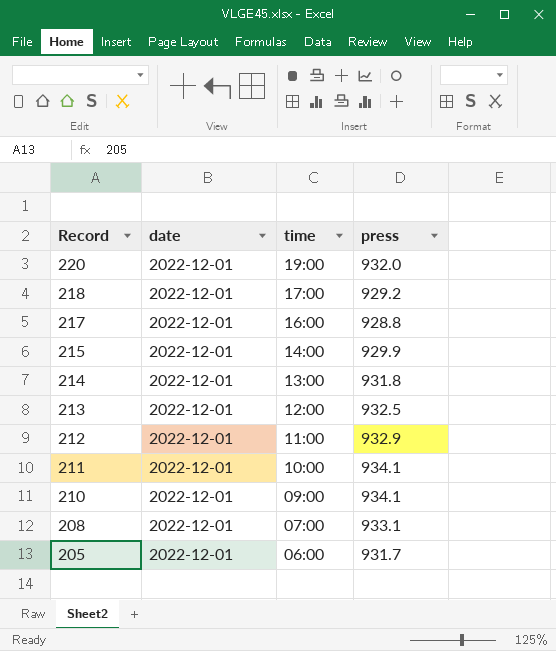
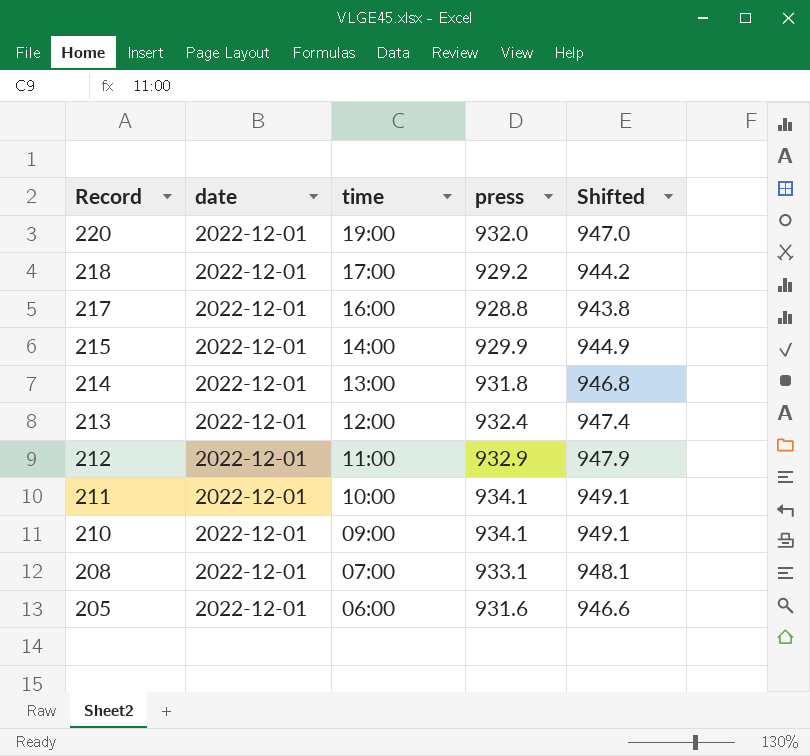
column Shifted | formula: none -> [press] + 15
213 | press: 932.5 -> 932.4
205 | press: 931.7 -> 931.6

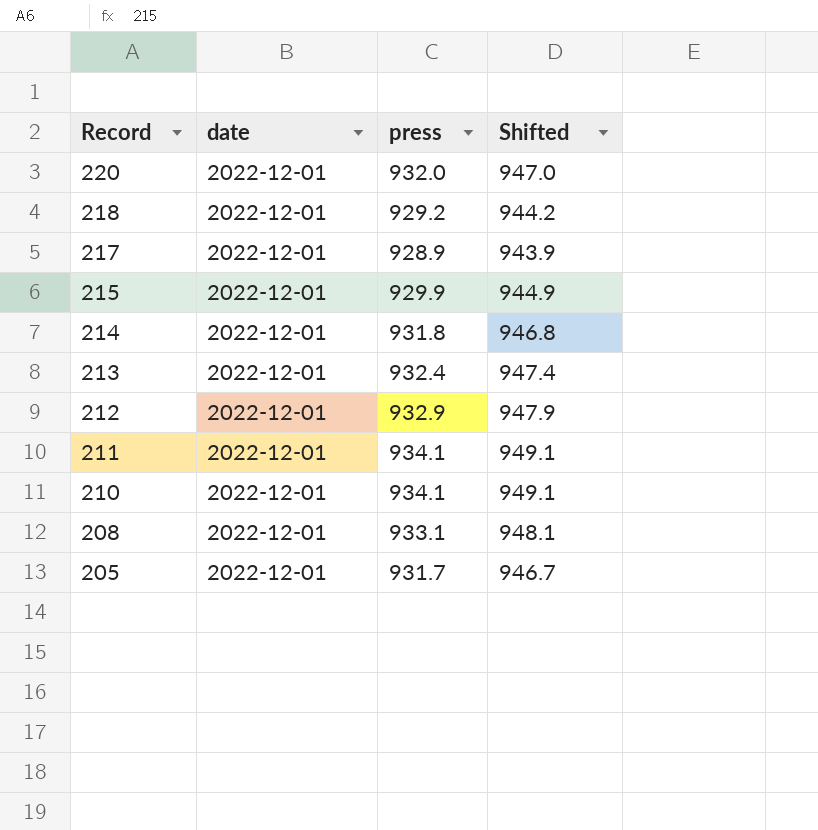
column time | position: 3 -> none
217 | press: 928.8 -> 928.9
217 | Shifted: 943.8 -> 943.9
205 | press: 931.6 -> 931.7
205 | Shifted: 946.6 -> 946.7

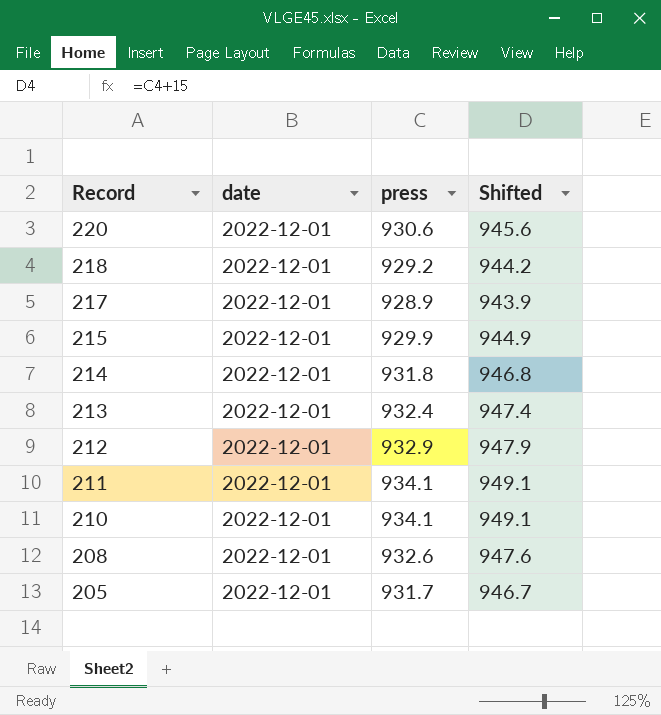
220 | press: 932.0 -> 930.6
220 | Shifted: 947.0 -> 945.6
208 | press: 933.1 -> 932.6
208 | Shifted: 948.1 -> 947.6

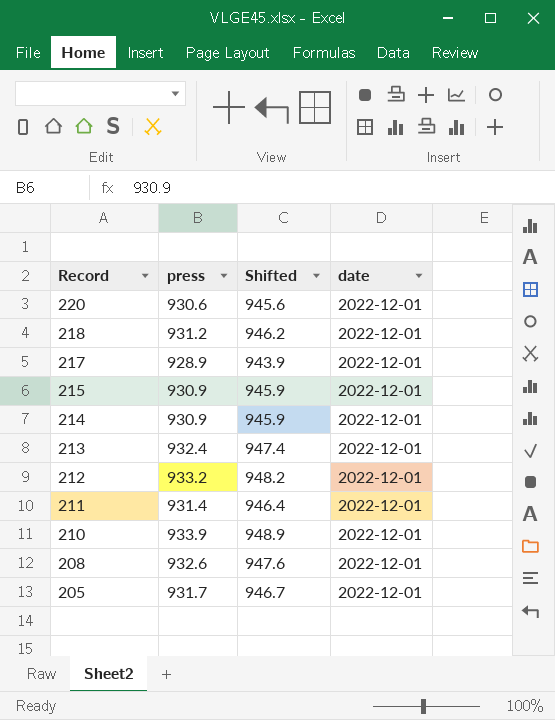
column date | position: 2 -> 4
218 | press: 929.2 -> 931.2
218 | Shifted: 944.2 -> 946.2
215 | press: 929.9 -> 930.9
215 | Shifted: 944.9 -> 945.9
214 | press: 931.8 -> 930.9
214 | Shifted: 946.8 -> 945.9
212 | press: 932.9 -> 933.2
212 | Shifted: 947.9 -> 948.2
211 | press: 934.1 -> 931.4
211 | Shifted: 949.1 -> 946.4
210 | press: 934.1 -> 933.9
210 | Shifted: 949.1 -> 948.9

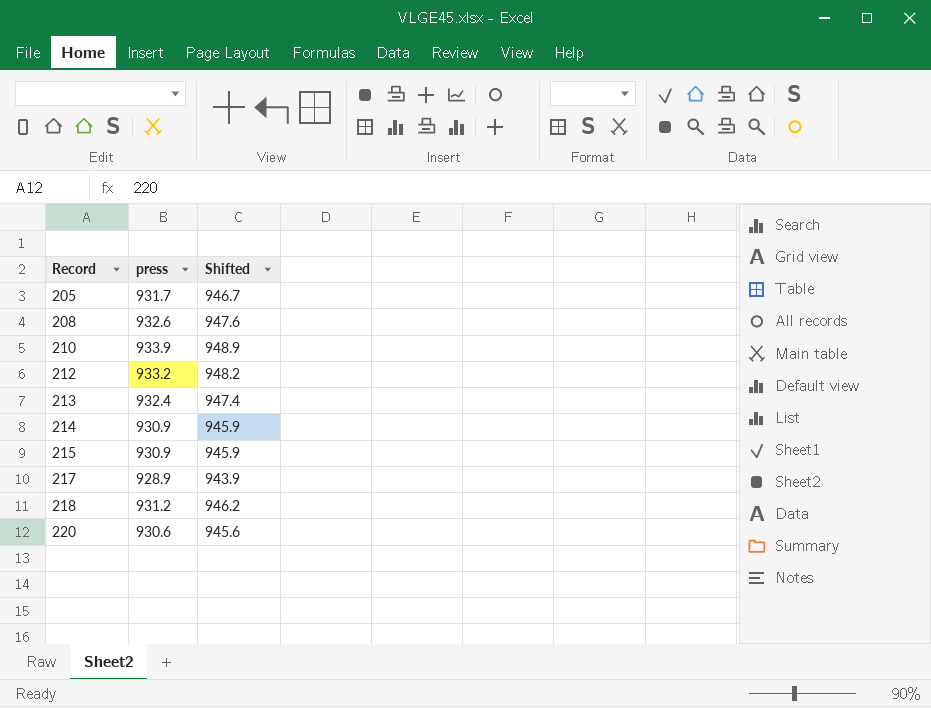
row order: Record descending -> Record ascending
column date | position: 4 -> none
row 211: 931.4 | 946.4 | 2022-12-01 -> none

